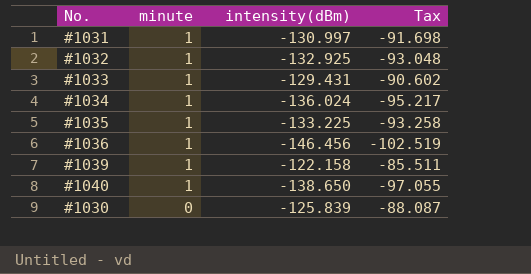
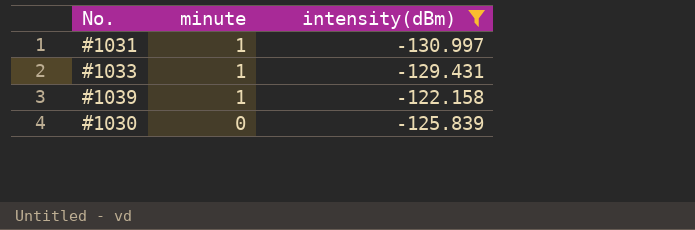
filter: none -> intensity(dBm) >= -130.997
column Tax | formula: [intensity(dBm)] * 0.7 -> none

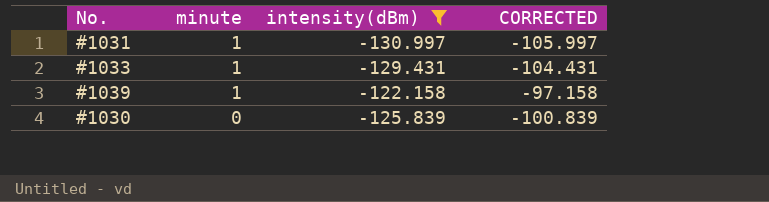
column CORRECTED | formula: none -> [intensity(dBm)] + 25

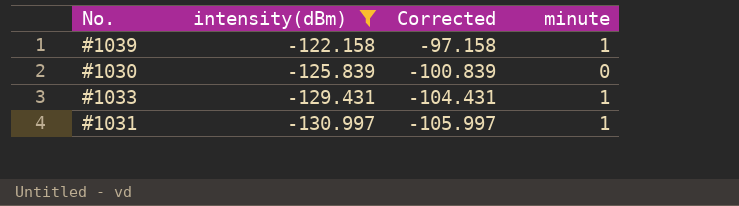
row order: minute descending -> intensity(dBm) descending
column name: CORRECTED -> Corrected
column minute | position: 2 -> 4

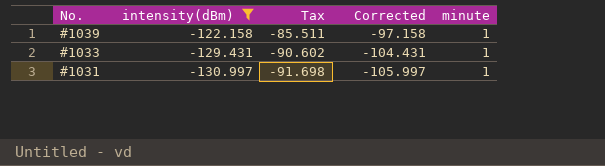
column Tax | formula: none -> [intensity(dBm)] * 0.7
row #1030: -125.839 | -100.839 | 0 -> none

